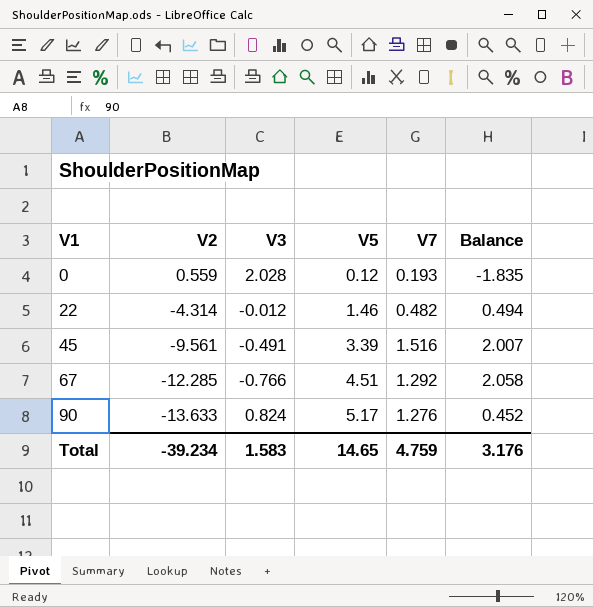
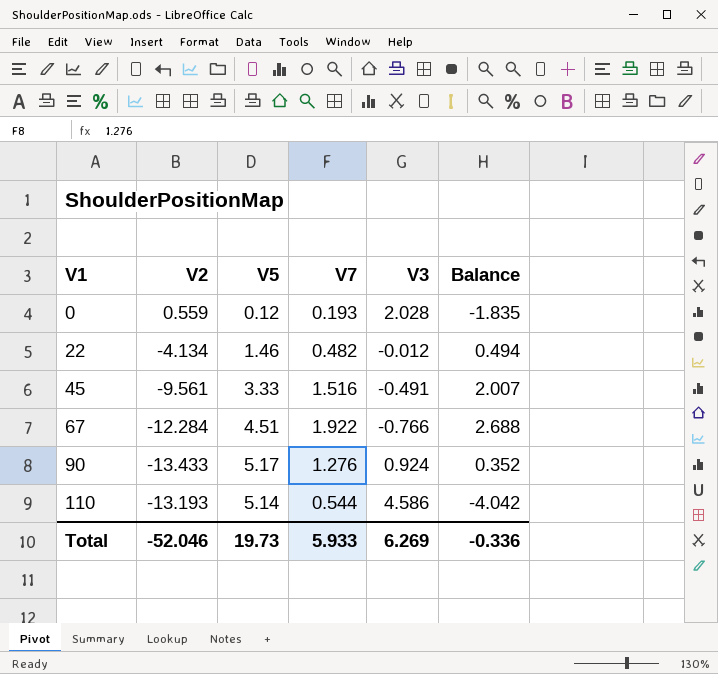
column V3 | position: 3 -> 5
22 | V2: -4.314 -> -4.134
45 | V5: 3.39 -> 3.33
67 | V2: -12.285 -> -12.284
67 | V7: 1.292 -> 1.922
67 | Balance: 2.058 -> 2.688
90 | V2: -13.633 -> -13.433
90 | V3: 0.824 -> 0.924
90 | Balance: 0.452 -> 0.352
row 110: none -> -13.193 | 5.14 | 0.544 | 4.586 | -4.042
Total | V2: -39.234 -> -52.046
Total | V5: 14.65 -> 19.73
Total | V7: 4.759 -> 5.933
Total | V3: 1.583 -> 6.269
Total | Balance: 3.176 -> -0.336

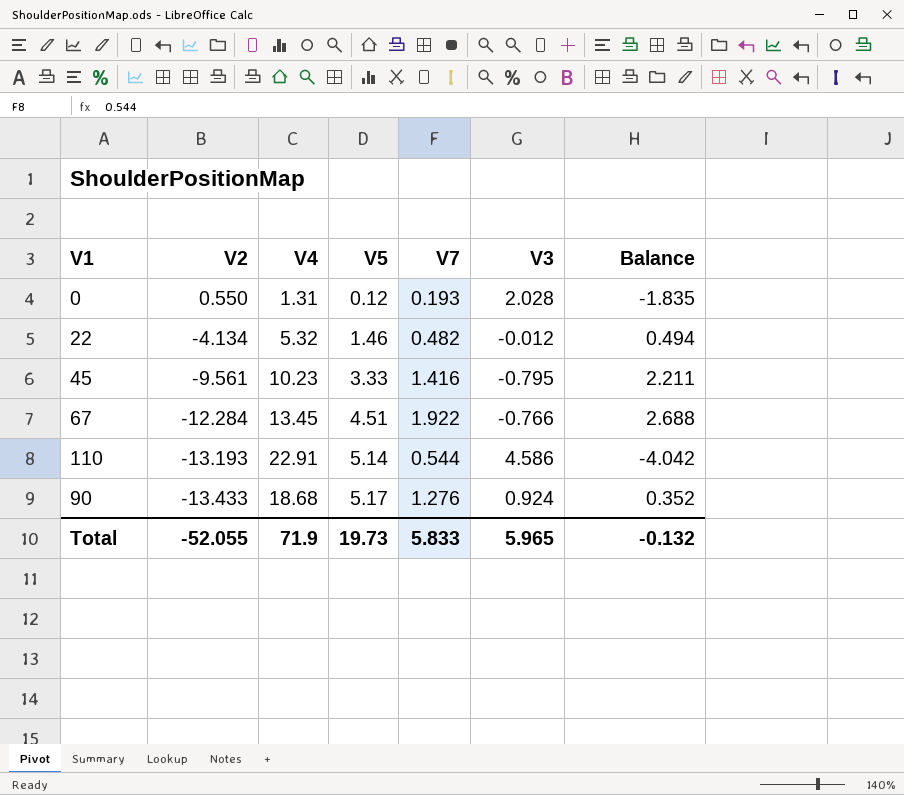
row order: V1 ascending -> V2 descending
column V4 | position: none -> 3
0 | V2: 0.559 -> 0.550
45 | V7: 1.516 -> 1.416
45 | V3: -0.491 -> -0.795
45 | Balance: 2.007 -> 2.211
Total | V2: -52.046 -> -52.055
Total | V7: 5.933 -> 5.833
Total | V3: 6.269 -> 5.965
Total | Balance: -0.336 -> -0.132

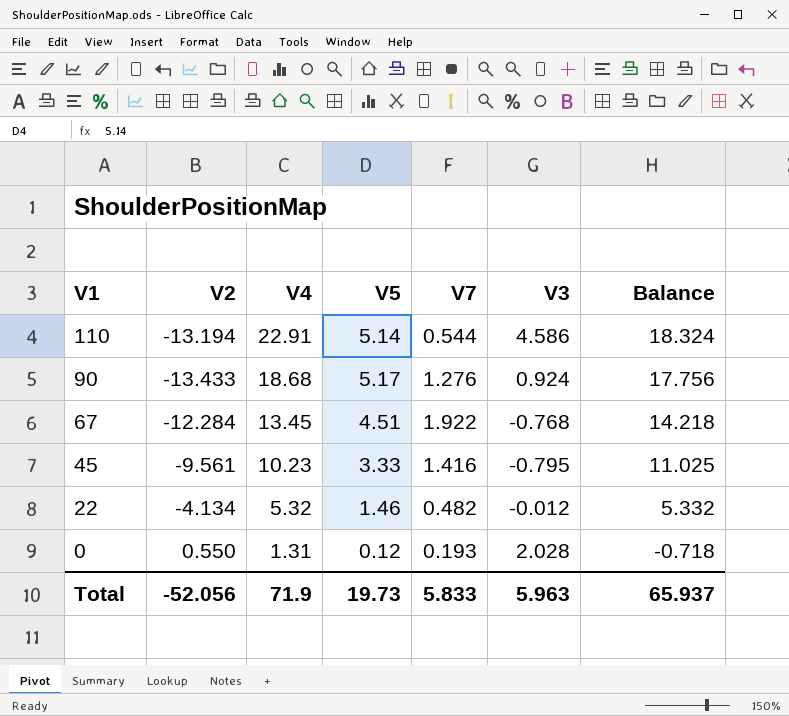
row order: V2 descending -> V1 descending
column Balance | formula: [V7] - [V3] -> [V4] - [V3]
110 | V2: -13.193 -> -13.194
67 | V3: -0.766 -> -0.768
Total | V2: -52.055 -> -52.056
Total | V3: 5.965 -> 5.963
Total | Balance: -0.132 -> 65.937

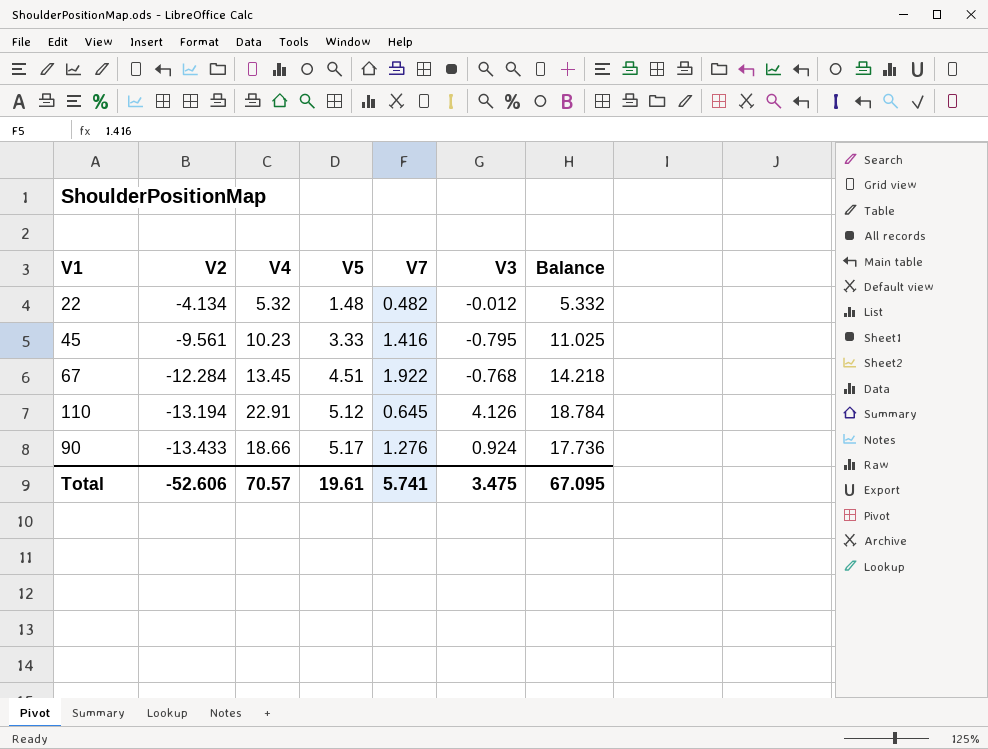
row order: V1 descending -> V2 descending
row 0: 0.550 | 1.31 | 0.12 | 0.193 | 2.028 | -0.718 -> none
22 | V5: 1.46 -> 1.48
110 | V5: 5.14 -> 5.12
110 | V7: 0.544 -> 0.645
110 | V3: 4.586 -> 4.126
110 | Balance: 18.324 -> 18.784
90 | V4: 18.68 -> 18.66
90 | Balance: 17.756 -> 17.736
Total | V2: -52.056 -> -52.606
Total | V4: 71.9 -> 70.57
Total | V5: 19.73 -> 19.61
Total | V7: 5.833 -> 5.741
Total | V3: 5.963 -> 3.475
Total | Balance: 65.937 -> 67.095

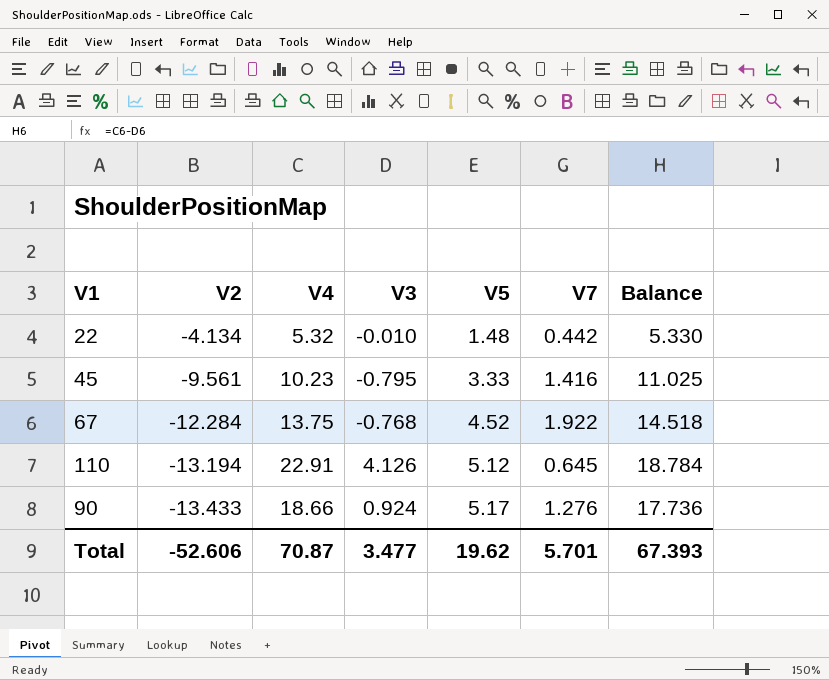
column V3 | position: 6 -> 4
22 | V3: -0.012 -> -0.010
22 | V7: 0.482 -> 0.442
22 | Balance: 5.332 -> 5.330
67 | V4: 13.45 -> 13.75
67 | V5: 4.51 -> 4.52
67 | Balance: 14.218 -> 14.518
Total | V4: 70.57 -> 70.87
Total | V3: 3.475 -> 3.477
Total | V5: 19.61 -> 19.62
Total | V7: 5.741 -> 5.701
Total | Balance: 67.095 -> 67.393

